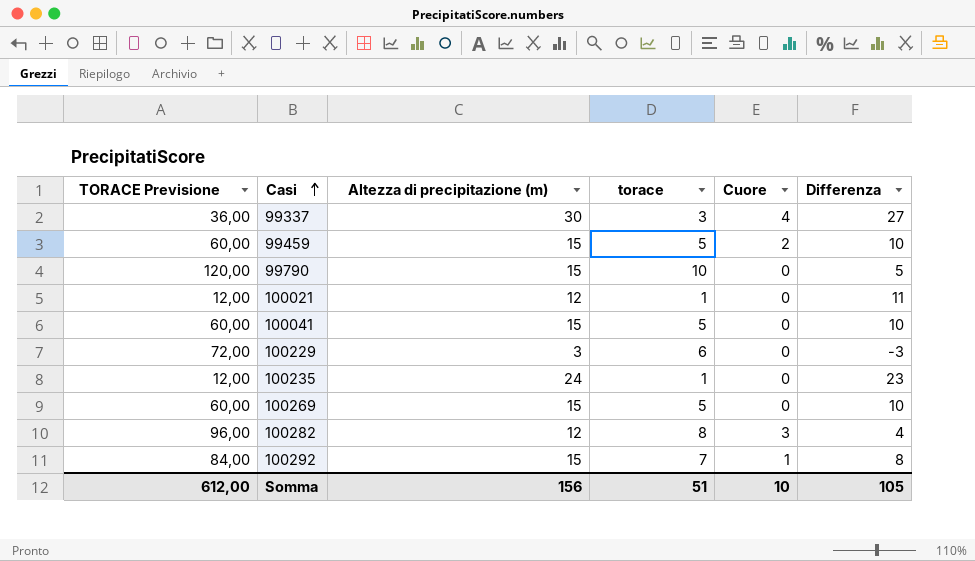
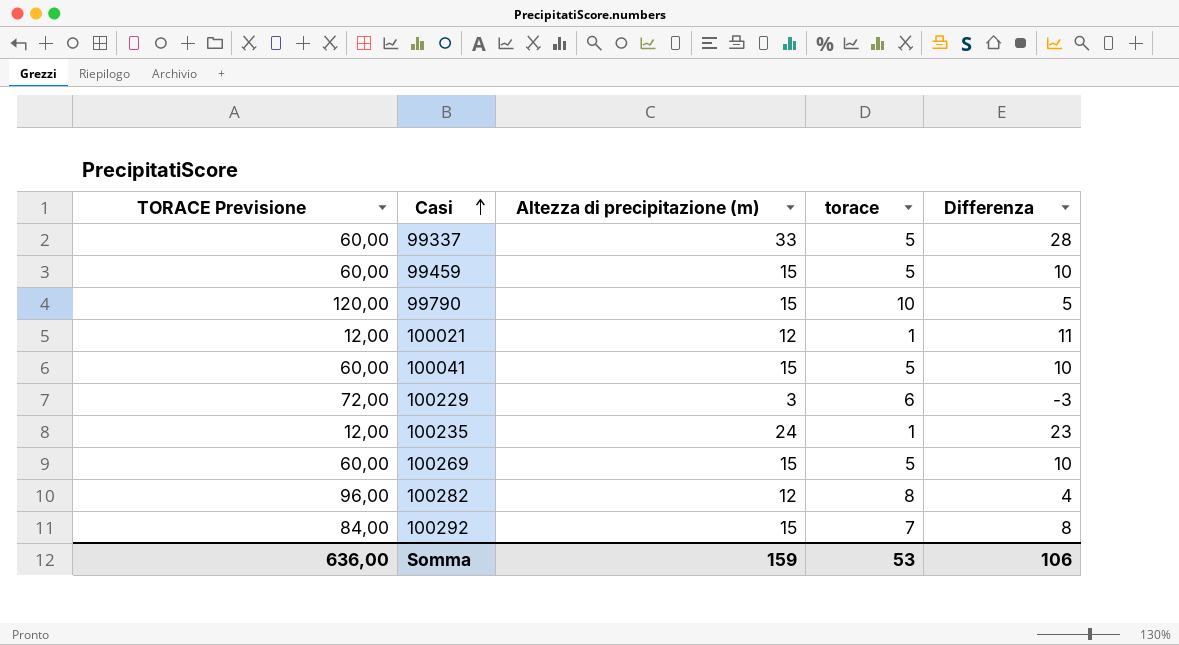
column Cuore | position: 5 -> none
99337 | TORACE Previsione: 36,00 -> 60,00
99337 | Altezza di precipitazione (m): 30 -> 33
99337 | torace: 3 -> 5
99337 | Differenza: 27 -> 28
Somma | TORACE Previsione: 612,00 -> 636,00
Somma | Altezza di precipitazione (m): 156 -> 159
Somma | torace: 51 -> 53
Somma | Differenza: 105 -> 106

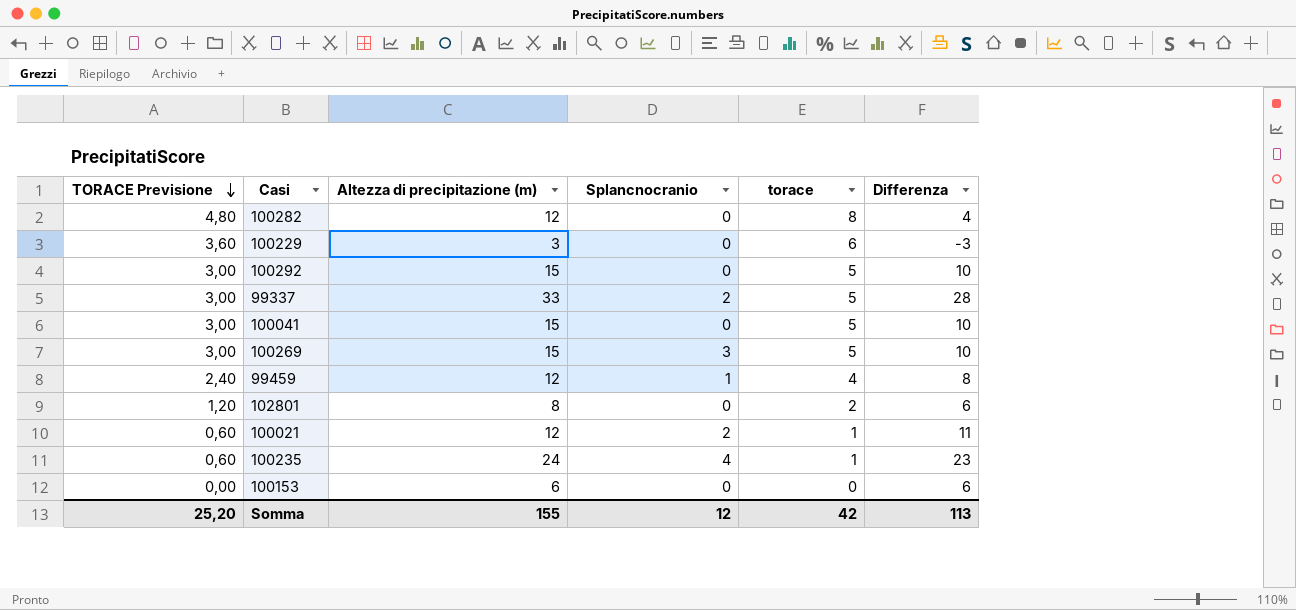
row order: Casi ascending -> TORACE Previsione descending
column TORACE Previsione | formula: [torace] * 12 -> [torace] * 0,6
column Splancnocranio | position: none -> 4
row 99790: 120,00 | 15 | 10 | 5 -> none
100292 | torace: 7 -> 5
100292 | Differenza: 8 -> 10
99459 | Altezza di precipitazione (m): 15 -> 12
99459 | torace: 5 -> 4
99459 | Differenza: 10 -> 8
row 102801: none -> 1,20 | 8 | 0 | 2 | 6
row 100153: none -> 0,00 | 6 | 0 | 0 | 6
Somma | TORACE Previsione: 636,00 -> 25,20
Somma | Altezza di precipitazione (m): 159 -> 155
Somma | torace: 53 -> 42
Somma | Differenza: 106 -> 113

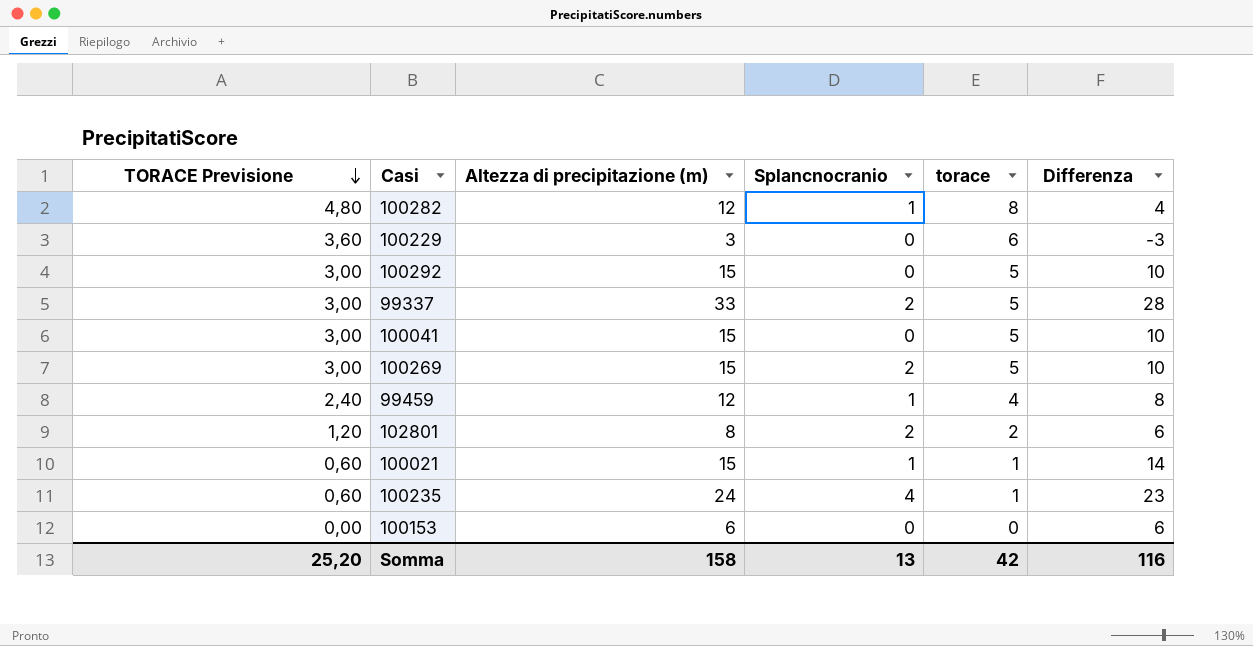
100282 | Splancnocranio: 0 -> 1
100269 | Splancnocranio: 3 -> 2
102801 | Splancnocranio: 0 -> 2
100021 | Altezza di precipitazione (m): 12 -> 15
100021 | Splancnocranio: 2 -> 1
100021 | Differenza: 11 -> 14
Somma | Altezza di precipitazione (m): 155 -> 158
Somma | Splancnocranio: 12 -> 13
Somma | Differenza: 113 -> 116

